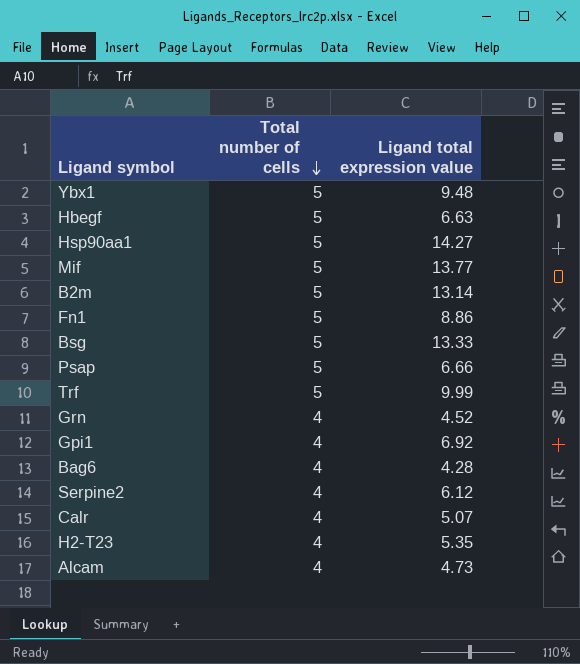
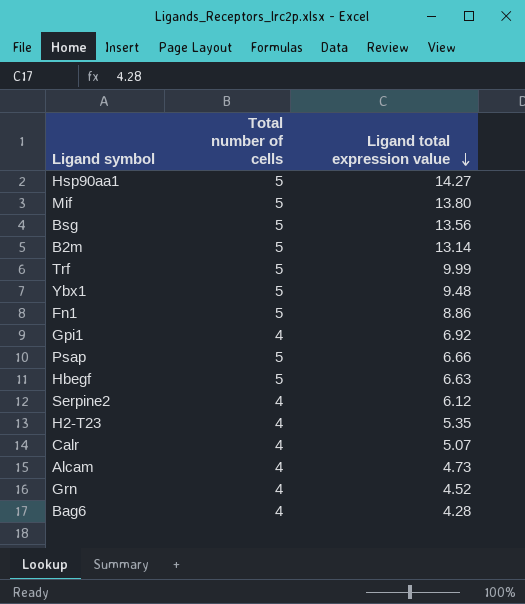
row order: Total number of cells descending -> Ligand total expression value descending
Mif | Ligand total expression value: 13.77 -> 13.80
Bsg | Ligand total expression value: 13.33 -> 13.56

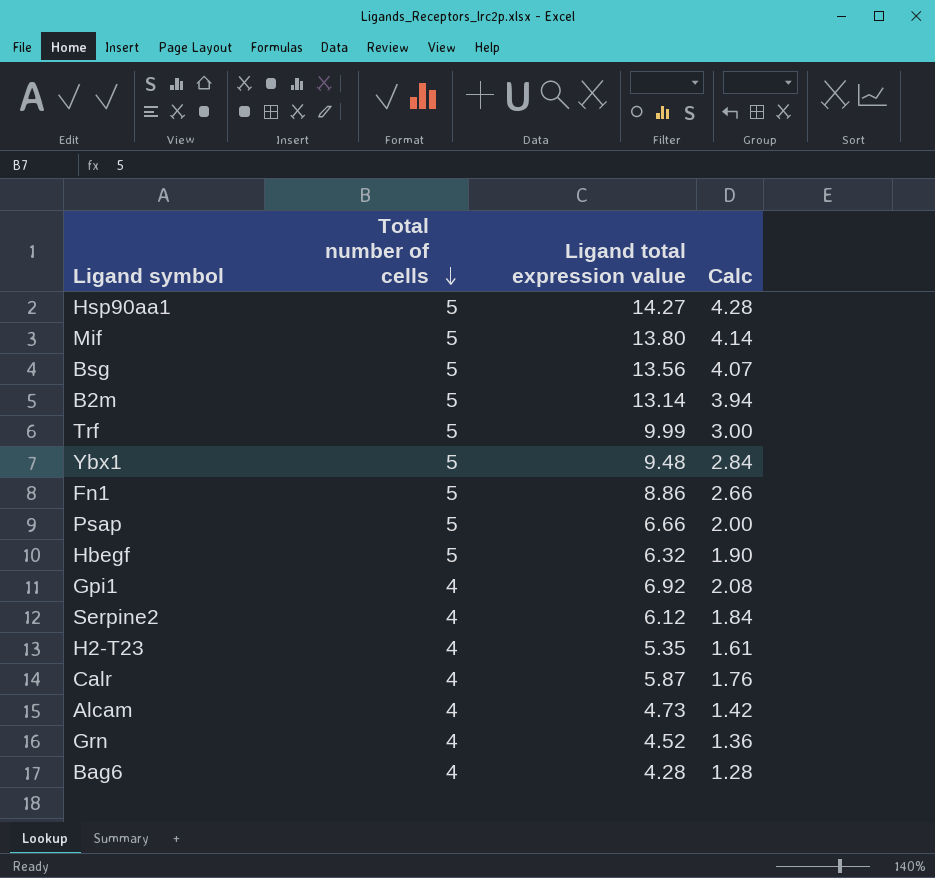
row order: Ligand total expression value descending -> Total number of cells descending
column Calc | formula: none -> [Ligand total expression value] * 0.3
Hbegf | Ligand total expression value: 6.63 -> 6.32
Calr | Ligand total expression value: 5.07 -> 5.87

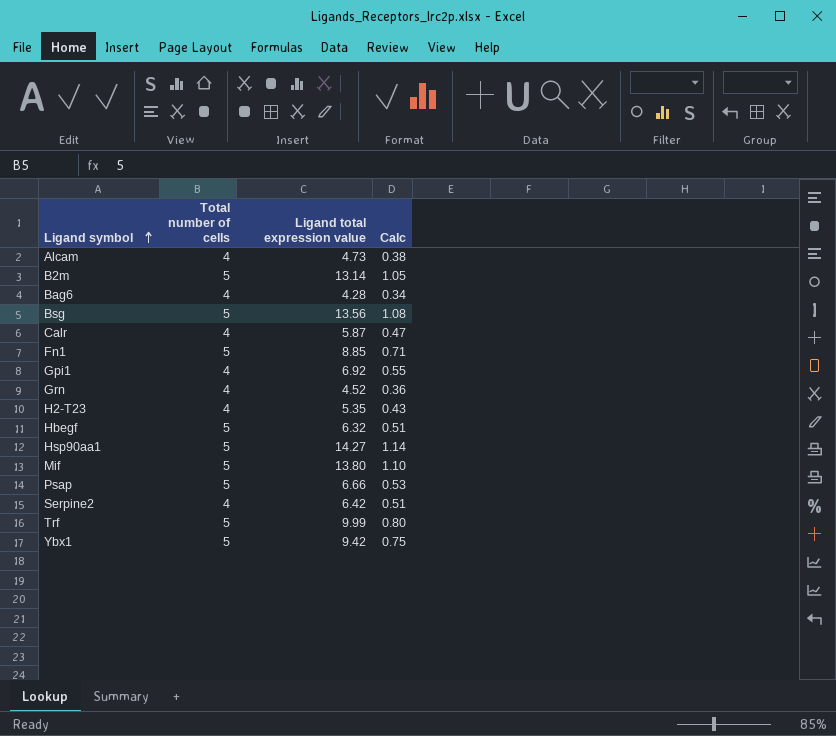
row order: Total number of cells descending -> Ligand symbol ascending
column Calc | formula: [Ligand total expression value] * 0.3 -> [Ligand total expression value] * 0.08
Fn1 | Ligand total expression value: 8.86 -> 8.85
Serpine2 | Ligand total expression value: 6.12 -> 6.42
Ybx1 | Ligand total expression value: 9.48 -> 9.42

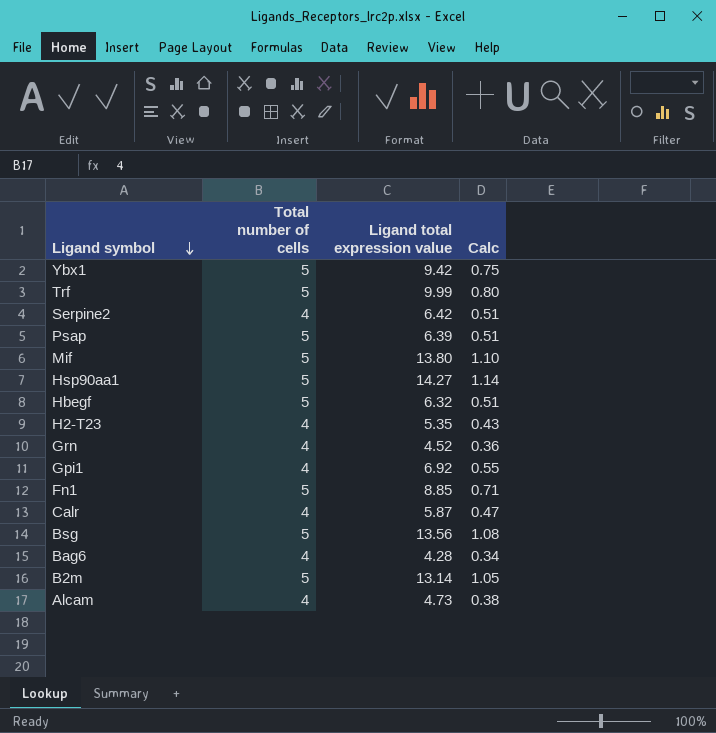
row order: Ligand symbol ascending -> Ligand symbol descending
Psap | Ligand total expression value: 6.66 -> 6.39
Psap | Calc: 0.53 -> 0.51

